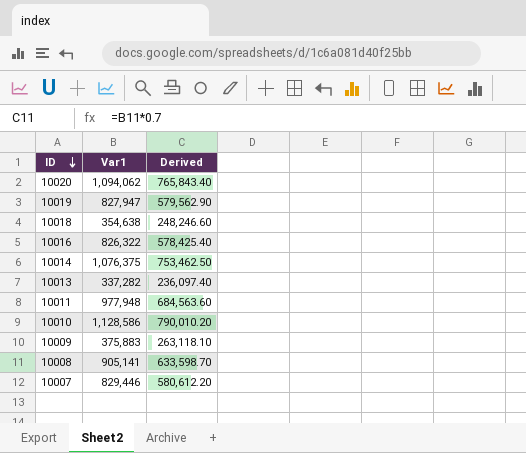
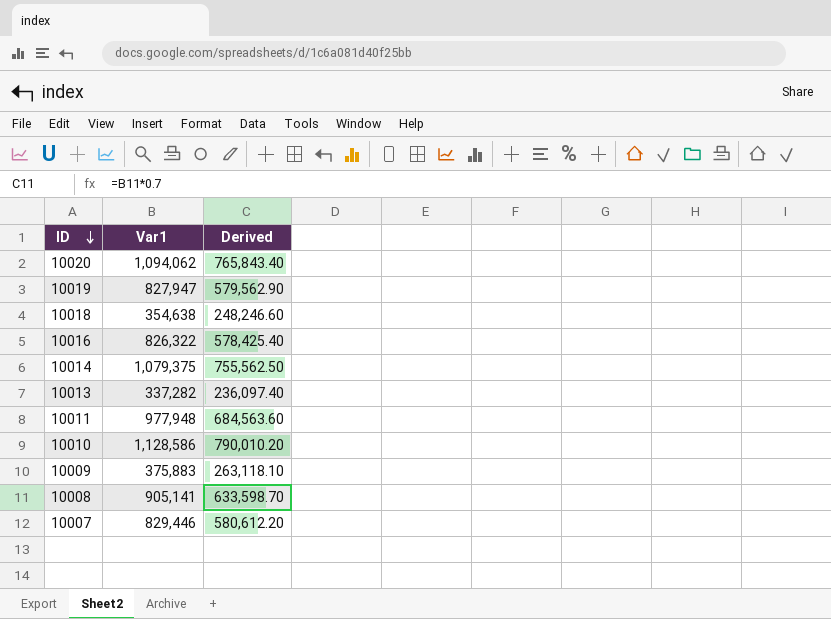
10014 | Var1: 1,076,375 -> 1,079,375
10014 | Derived: 753,462.50 -> 755,562.50

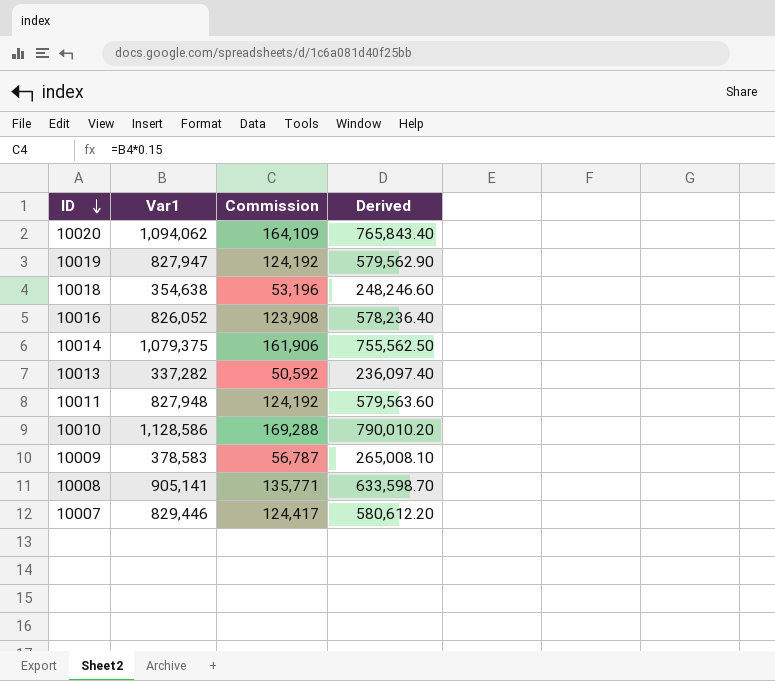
column Commission | formula: none -> [Var1] * 0.15
10016 | Var1: 826,322 -> 826,052
10016 | Derived: 578,425.40 -> 578,236.40
10011 | Var1: 977,948 -> 827,948
10011 | Derived: 684,563.60 -> 579,563.60
10009 | Var1: 375,883 -> 378,583
10009 | Derived: 263,118.10 -> 265,008.10

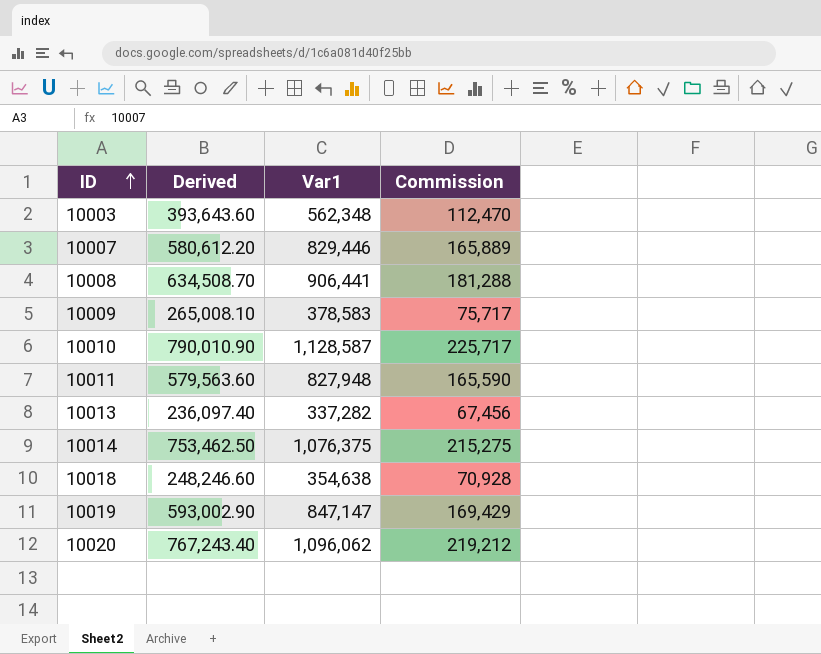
row order: ID descending -> ID ascending
column Derived | position: 4 -> 2
column Commission | formula: [Var1] * 0.15 -> [Var1] * 0.2
row 10016: 826,052 | 123,908 | 578,236.40 -> none
row 10003: none -> 393,643.60 | 562,348 | 112,470
10008 | Derived: 633,598.70 -> 634,508.70
10008 | Var1: 905,141 -> 906,441
10010 | Derived: 790,010.20 -> 790,010.90
10010 | Var1: 1,128,586 -> 1,128,587
10014 | Derived: 755,562.50 -> 753,462.50
10014 | Var1: 1,079,375 -> 1,076,375
10019 | Derived: 579,562.90 -> 593,002.90
10019 | Var1: 827,947 -> 847,147
10020 | Derived: 765,843.40 -> 767,243.40
10020 | Var1: 1,094,062 -> 1,096,062

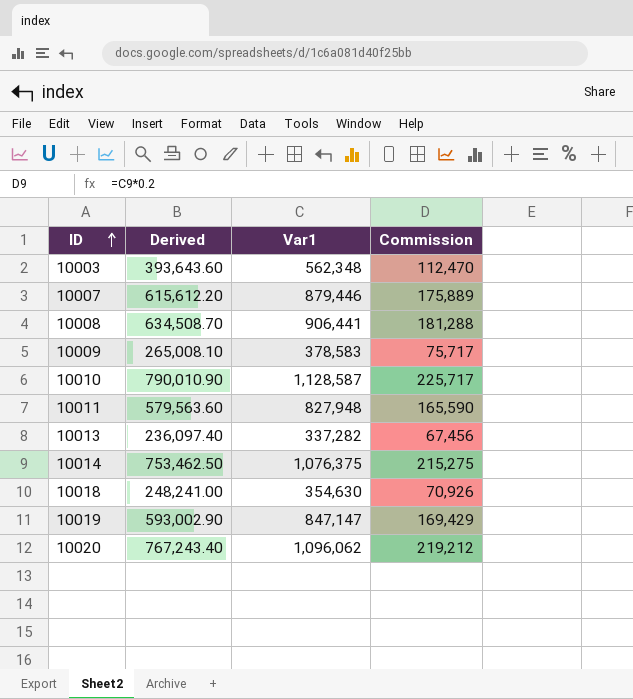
10007 | Derived: 580,612.20 -> 615,612.20
10007 | Var1: 829,446 -> 879,446
10007 | Commission: 165,889 -> 175,889
10018 | Derived: 248,246.60 -> 248,241.00
10018 | Var1: 354,638 -> 354,630
10018 | Commission: 70,928 -> 70,926

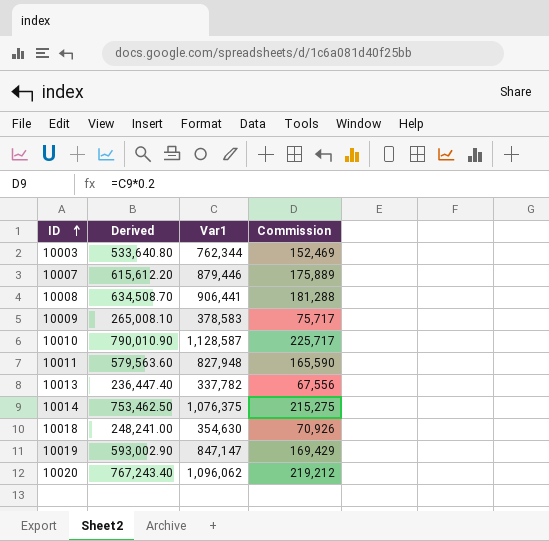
10003 | Derived: 393,643.60 -> 533,640.80
10003 | Var1: 562,348 -> 762,344
10003 | Commission: 112,470 -> 152,469
10013 | Derived: 236,097.40 -> 236,447.40
10013 | Var1: 337,282 -> 337,782
10013 | Commission: 67,456 -> 67,556

